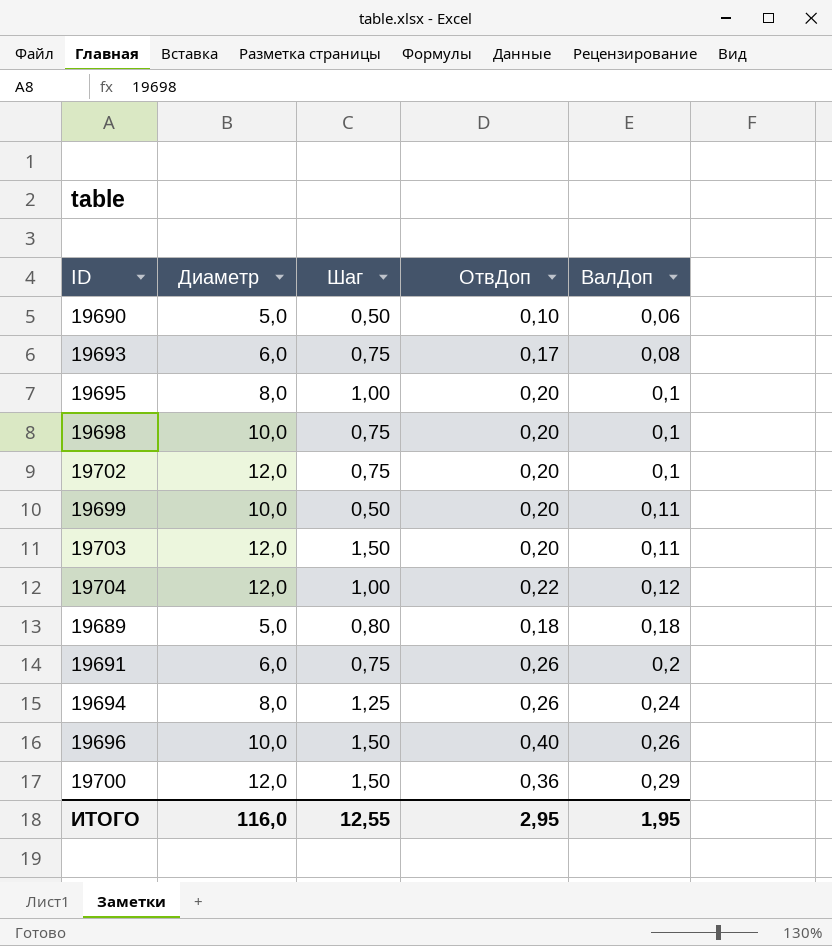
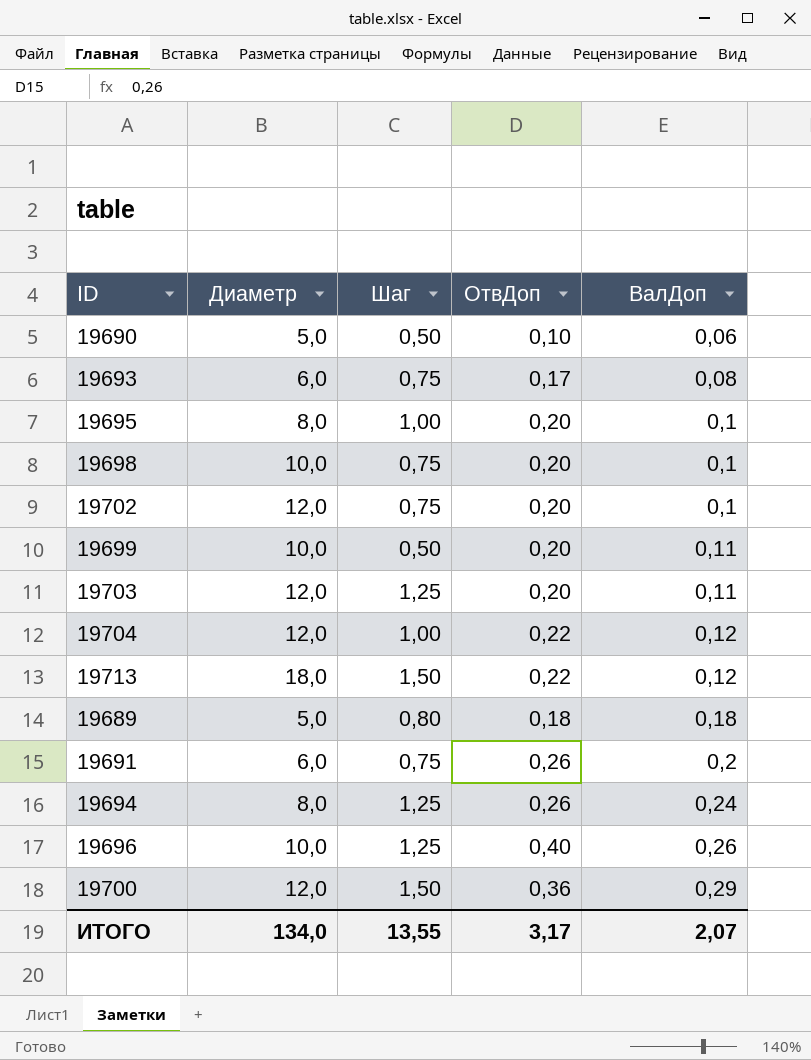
19703 | Шаг: 1,50 -> 1,25
row 19713: none -> 18,0 | 1,50 | 0,22 | 0,12
19696 | Шаг: 1,50 -> 1,25
ИТОГО | Диаметр: 116,0 -> 134,0
ИТОГО | Шаг: 12,55 -> 13,55
ИТОГО | ОтвДоп: 2,95 -> 3,17
ИТОГО | ВалДоп: 1,95 -> 2,07

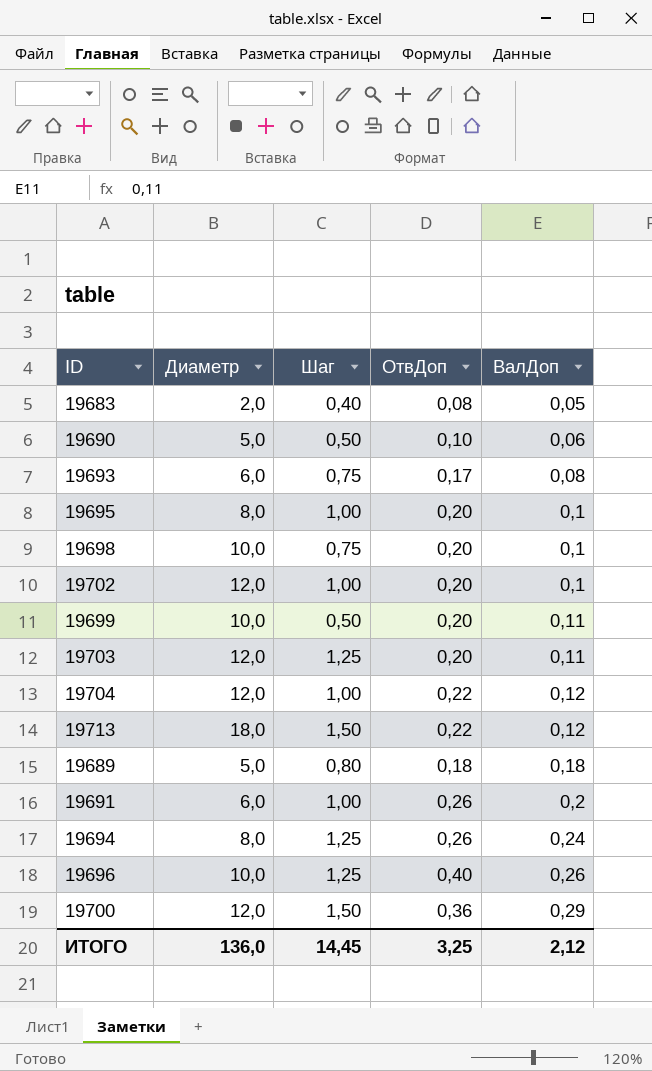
row 19683: none -> 2,0 | 0,40 | 0,08 | 0,05
19702 | Шаг: 0,75 -> 1,00
19691 | Шаг: 0,75 -> 1,00
ИТОГО | Диаметр: 134,0 -> 136,0
ИТОГО | Шаг: 13,55 -> 14,45
ИТОГО | ОтвДоп: 3,17 -> 3,25
ИТОГО | ВалДоп: 2,07 -> 2,12

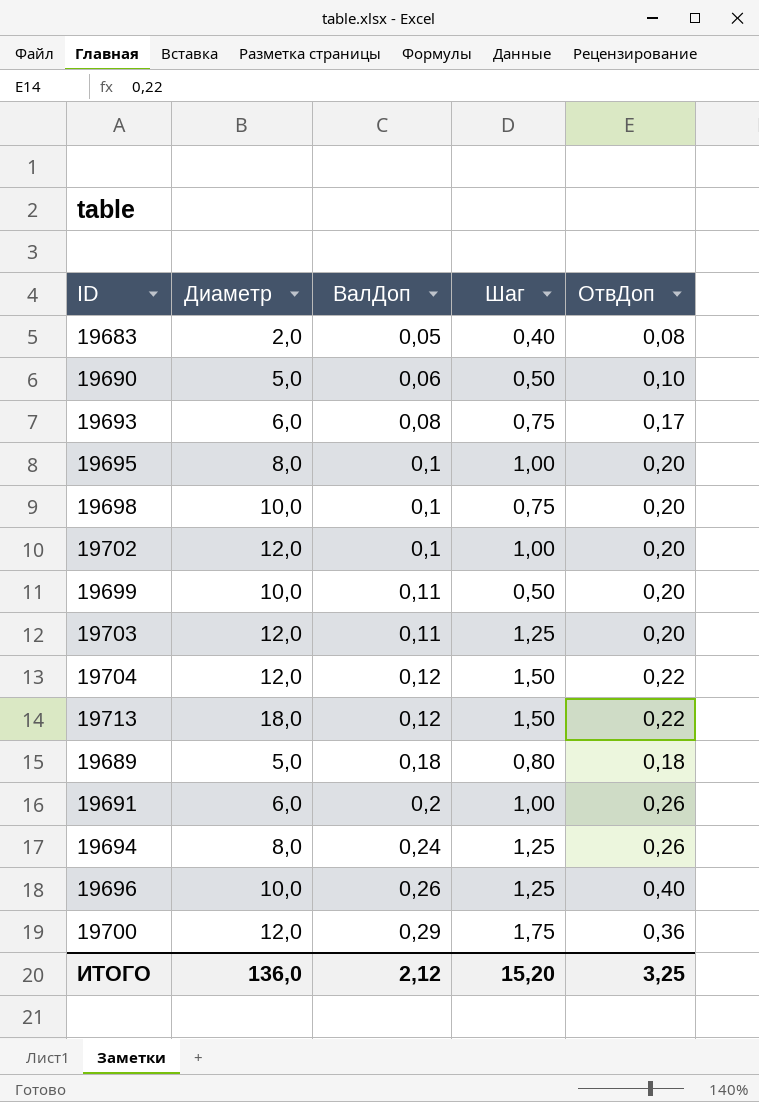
column ВалДоп | position: 5 -> 3
19704 | Шаг: 1,00 -> 1,50
19700 | Шаг: 1,50 -> 1,75
ИТОГО | Шаг: 14,45 -> 15,20

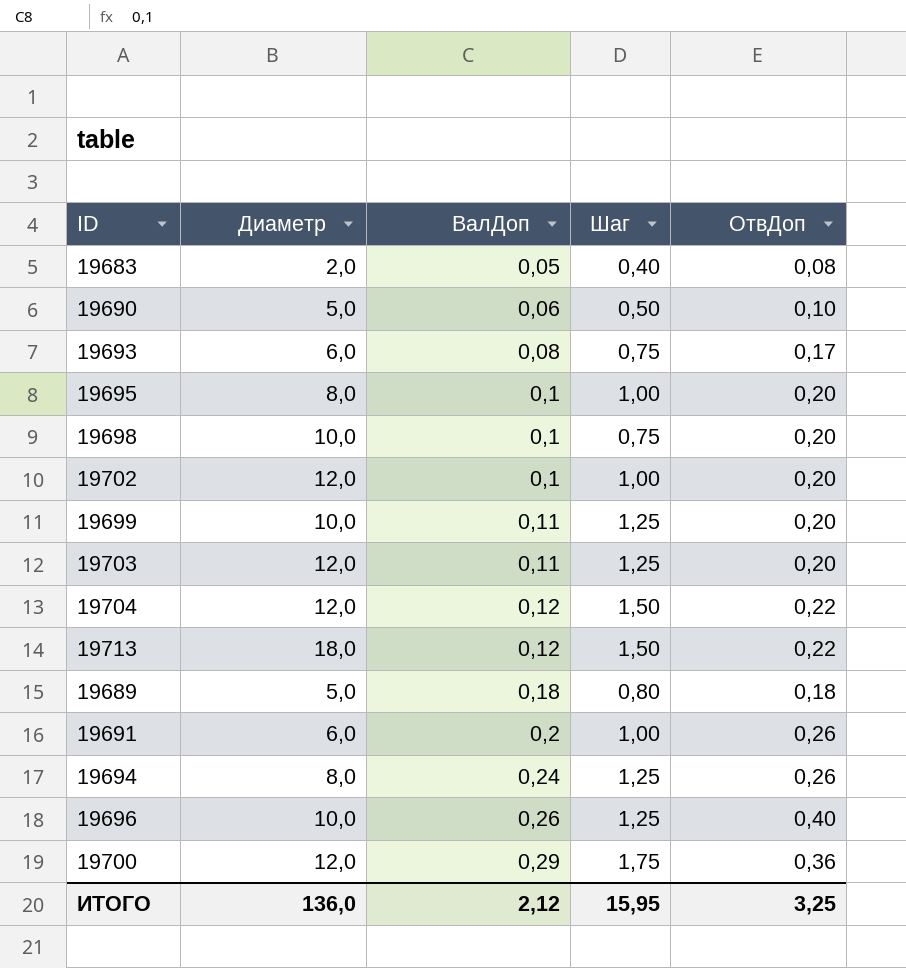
19699 | Шаг: 0,50 -> 1,25
ИТОГО | Шаг: 15,20 -> 15,95

